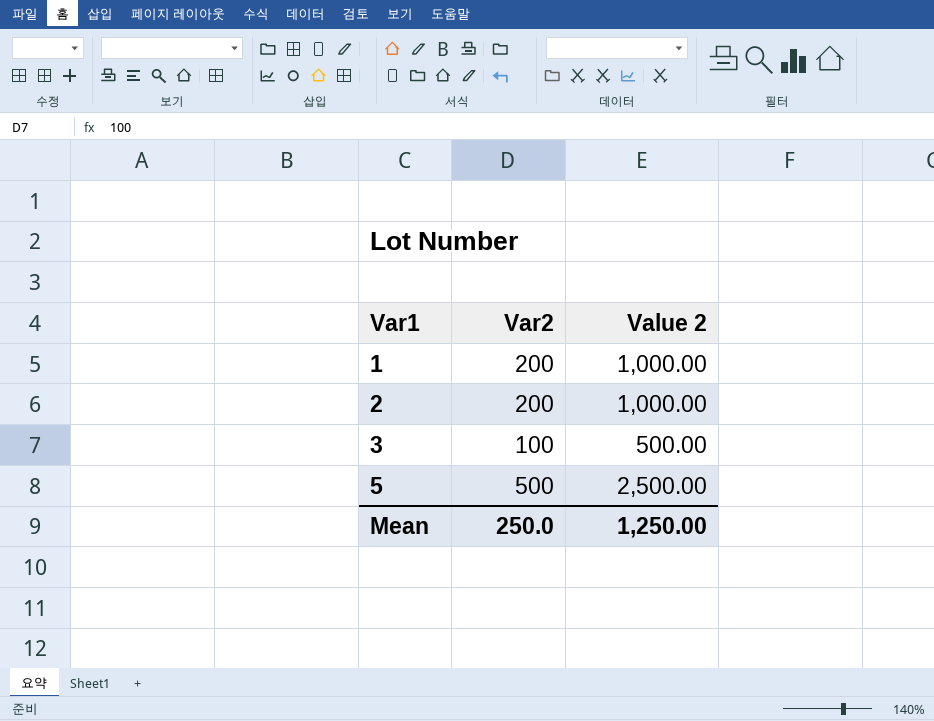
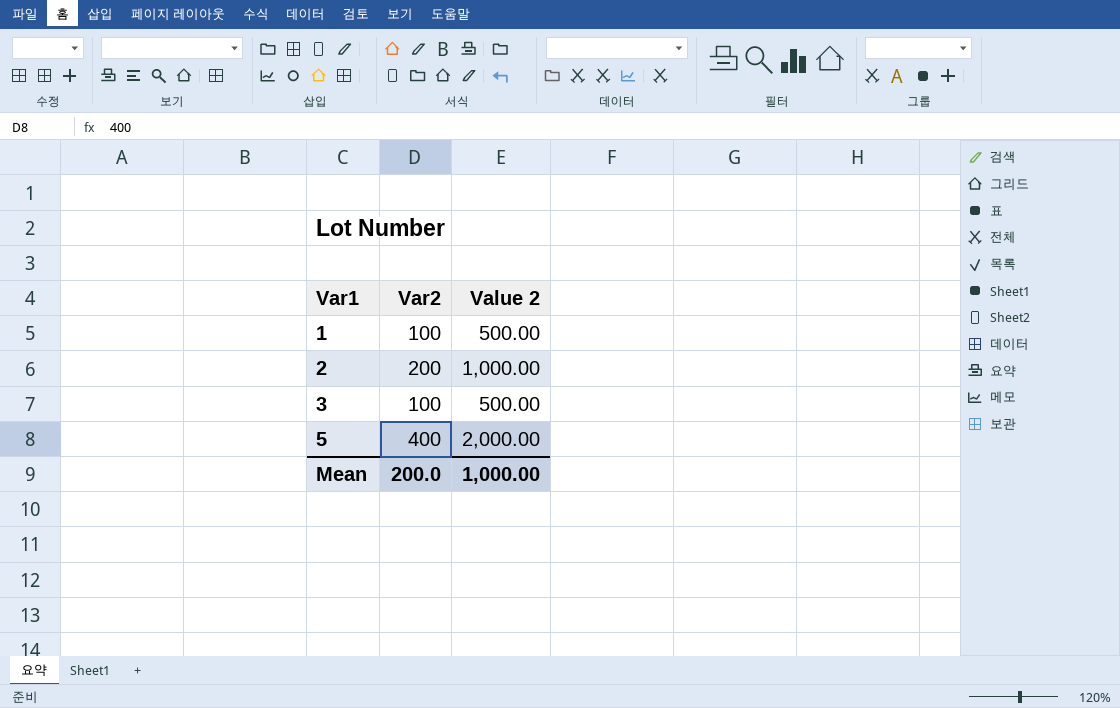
1 | Var2: 200 -> 100
1 | Value 2: 1,000.00 -> 500.00
5 | Var2: 500 -> 400
5 | Value 2: 2,500.00 -> 2,000.00
Mean | Var2: 250.0 -> 200.0
Mean | Value 2: 1,250.00 -> 1,000.00

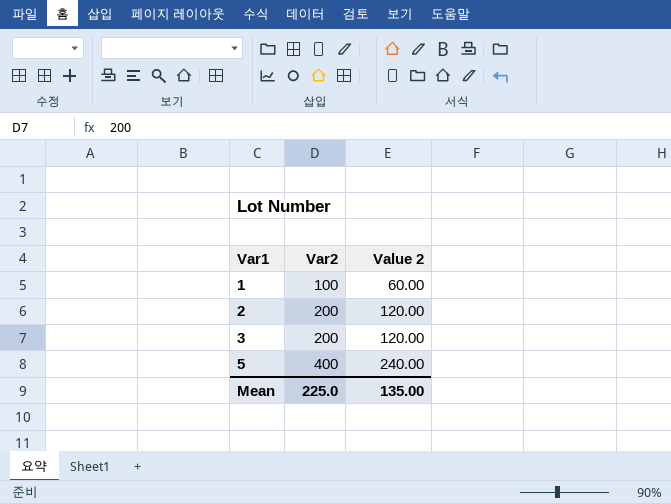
column Value 2 | formula: [Var2] * 5 -> [Var2] * 0.6
3 | Var2: 100 -> 200
Mean | Var2: 200.0 -> 225.0
Mean | Value 2: 1,000.00 -> 135.00

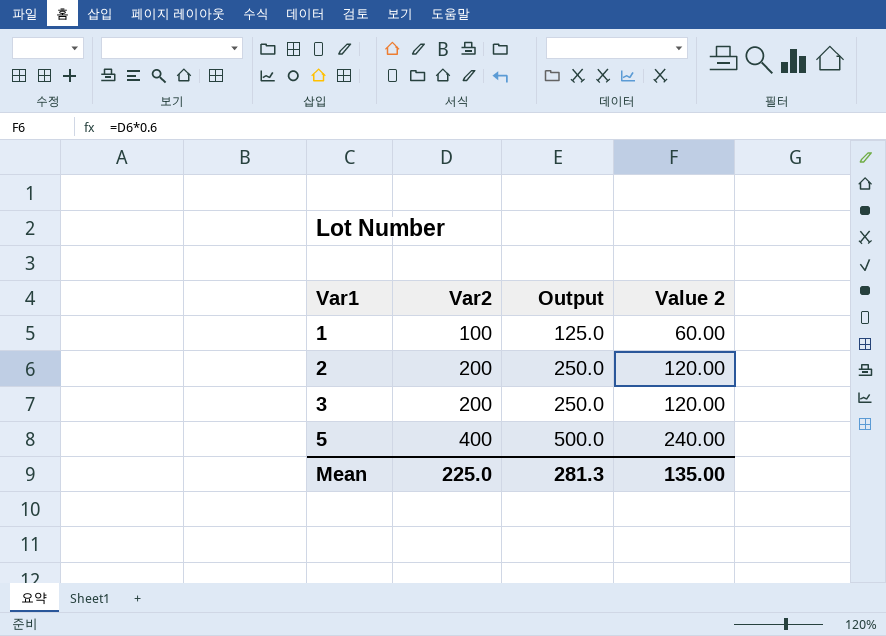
column Output | formula: none -> [Var2] * 1.25

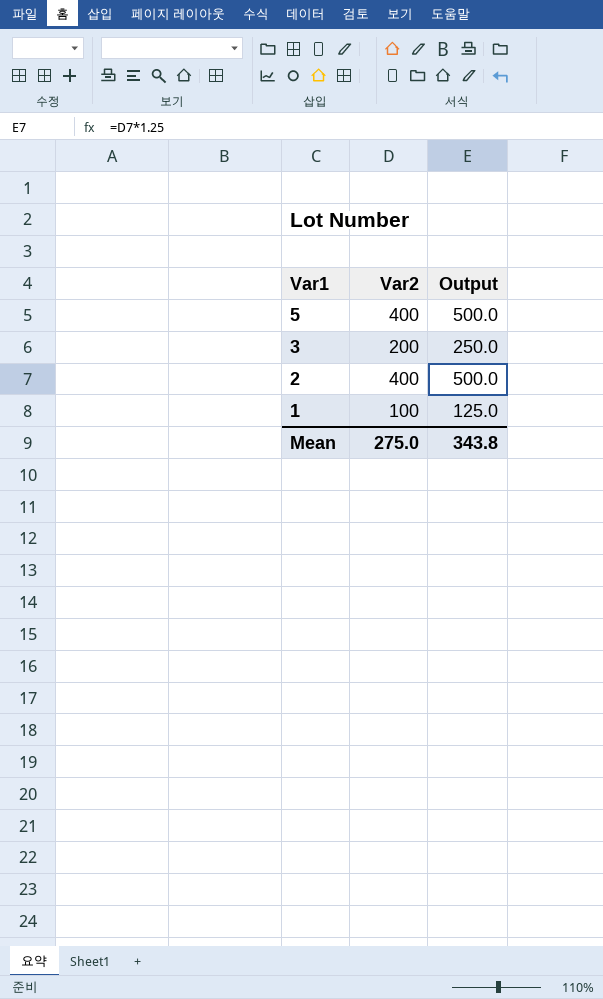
row order: Var1 ascending -> Var1 descending
column Value 2 | formula: [Var2] * 0.6 -> none
2 | Var2: 200 -> 400
2 | Output: 250.0 -> 500.0
Mean | Var2: 225.0 -> 275.0
Mean | Output: 281.3 -> 343.8

